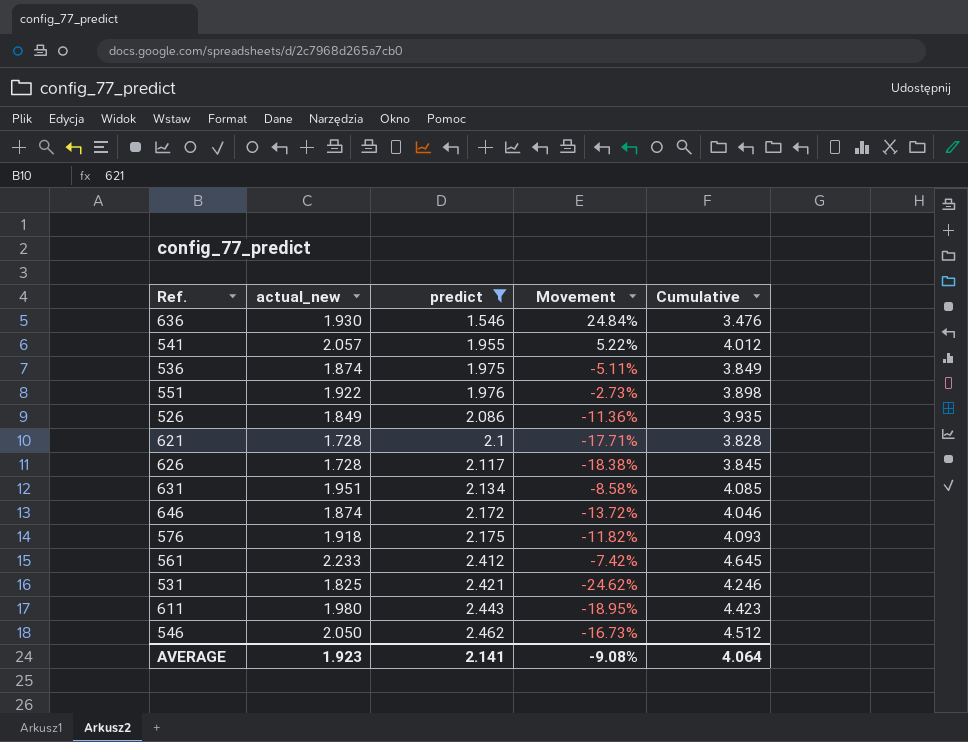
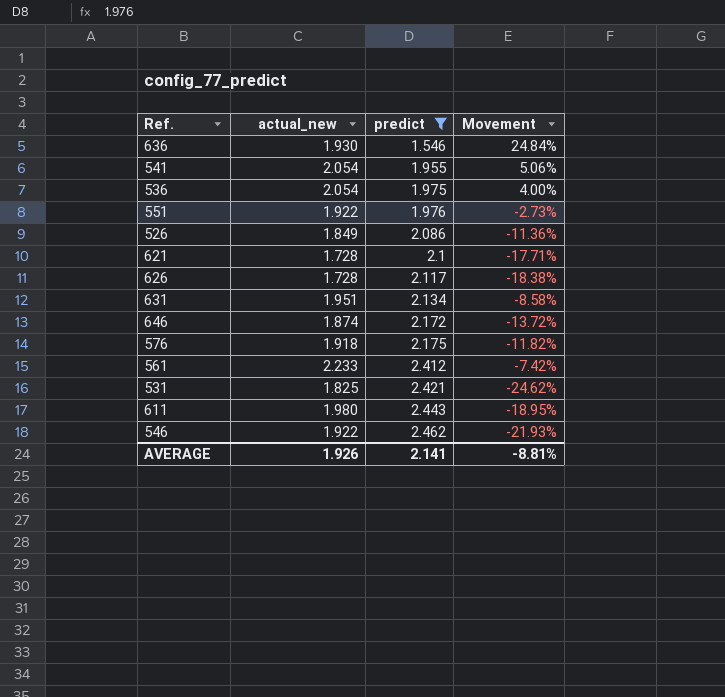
column Cumulative | formula: [actual_new] + [predict] -> none
541 | actual_new: 2.057 -> 2.054
541 | Movement: 5.22% -> 5.06%
536 | actual_new: 1.874 -> 2.054
536 | Movement: -5.11% -> 4.00%
546 | actual_new: 2.050 -> 1.922
546 | Movement: -16.73% -> -21.93%
AVERAGE | actual_new: 1.923 -> 1.926
AVERAGE | Movement: -9.08% -> -8.81%

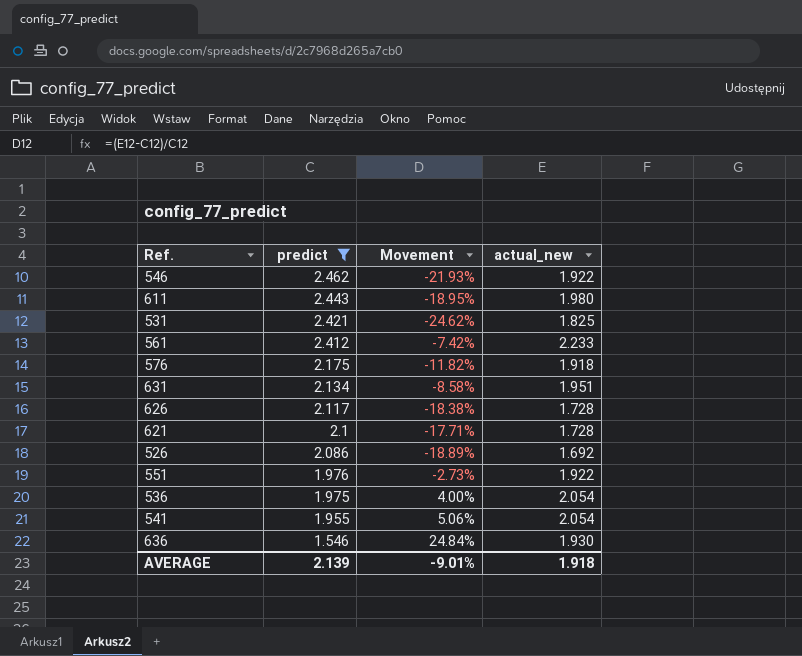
row order: predict ascending -> predict descending
column actual_new | position: 2 -> 4
row 646: 1.874 | 2.172 | -13.72% -> none
526 | Movement: -11.36% -> -18.89%
526 | actual_new: 1.849 -> 1.692
AVERAGE | predict: 2.141 -> 2.139
AVERAGE | Movement: -8.81% -> -9.01%
AVERAGE | actual_new: 1.926 -> 1.918

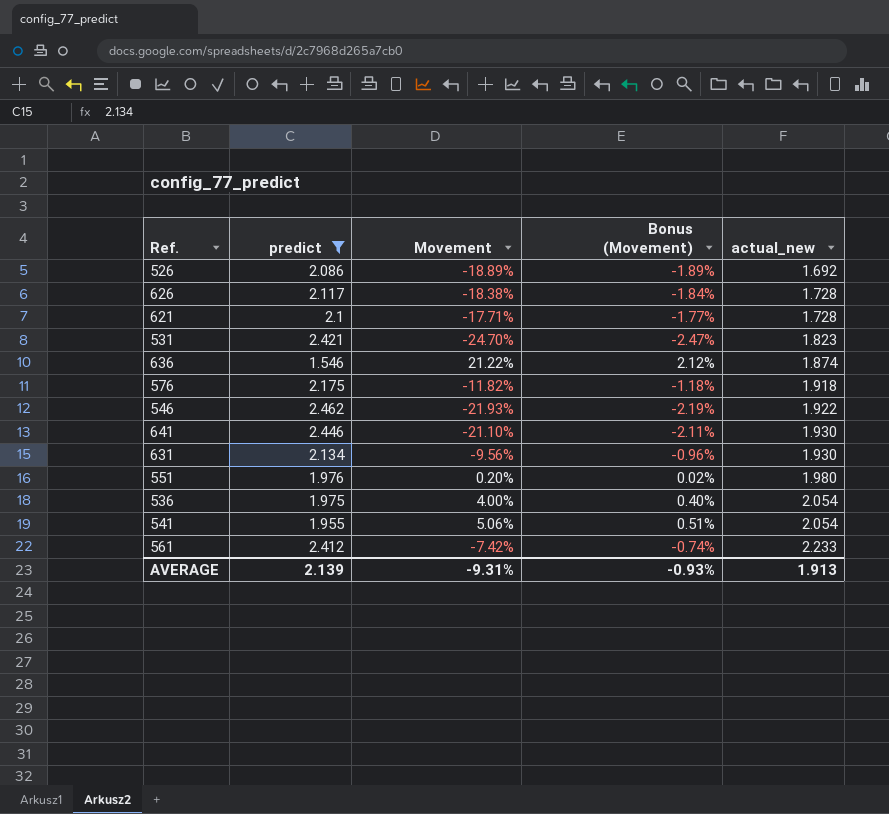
row order: predict descending -> actual_new ascending
column Bonus (Movement) | formula: none -> [Movement] * 0.1
row 611: 2.443 | -18.95% | 1.980 -> none
531 | Movement: -24.62% -> -24.70%
531 | actual_new: 1.825 -> 1.823
636 | Movement: 24.84% -> 21.22%
636 | actual_new: 1.930 -> 1.874
row 641: none -> 2.446 | -21.10% | -2.11% | 1.930
631 | Movement: -8.58% -> -9.56%
631 | actual_new: 1.951 -> 1.930
551 | Movement: -2.73% -> 0.20%
551 | actual_new: 1.922 -> 1.980
AVERAGE | Movement: -9.01% -> -9.31%
AVERAGE | actual_new: 1.918 -> 1.913

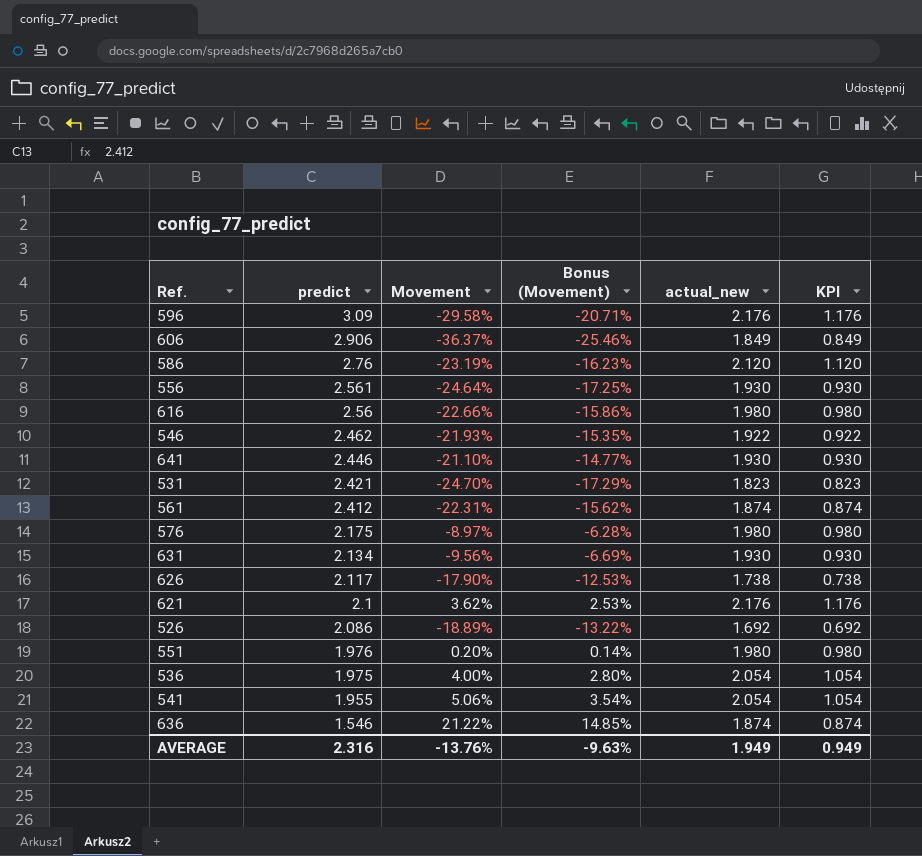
filter: predict <= 2.462 -> none
row order: actual_new ascending -> predict descending
column Bonus (Movement) | formula: [Movement] * 0.1 -> [Movement] * 0.7
column KPI | formula: none -> [actual_new] - 1
561 | Movement: -7.42% -> -22.31%
561 | actual_new: 2.233 -> 1.874
576 | Movement: -11.82% -> -8.97%
576 | actual_new: 1.918 -> 1.980
626 | Movement: -18.38% -> -17.90%
626 | actual_new: 1.728 -> 1.738
621 | Movement: -17.71% -> 3.62%
621 | actual_new: 1.728 -> 2.176
AVERAGE | predict: 2.139 -> 2.316
AVERAGE | Movement: -9.31% -> -13.76%
AVERAGE | Bonus (Movement): -0.93% -> -9.63%
AVERAGE | actual_new: 1.913 -> 1.949

